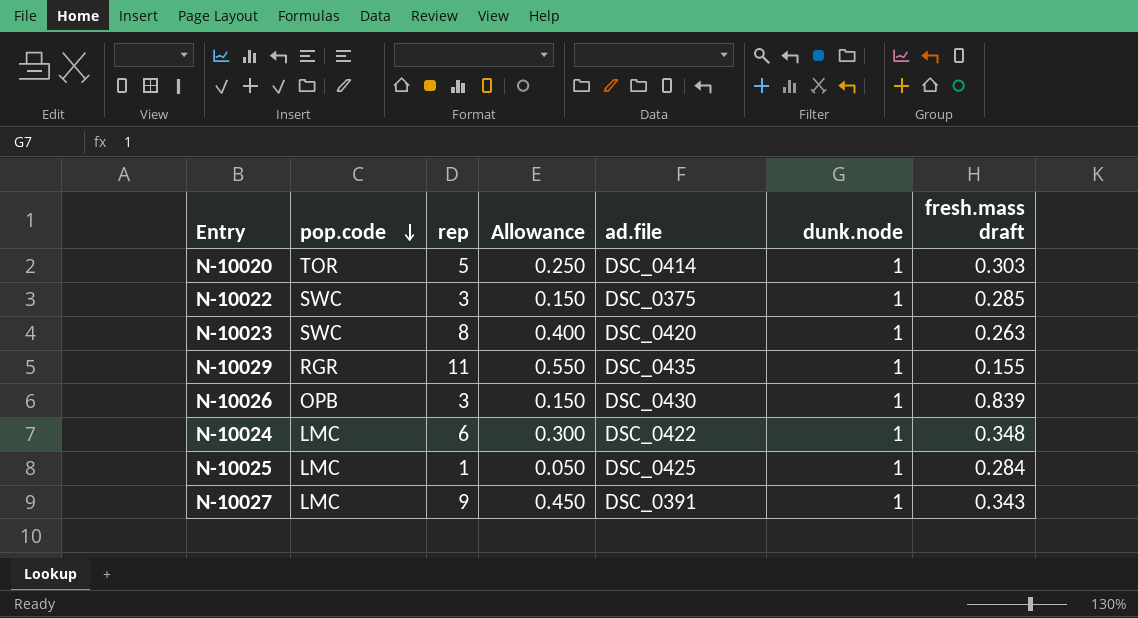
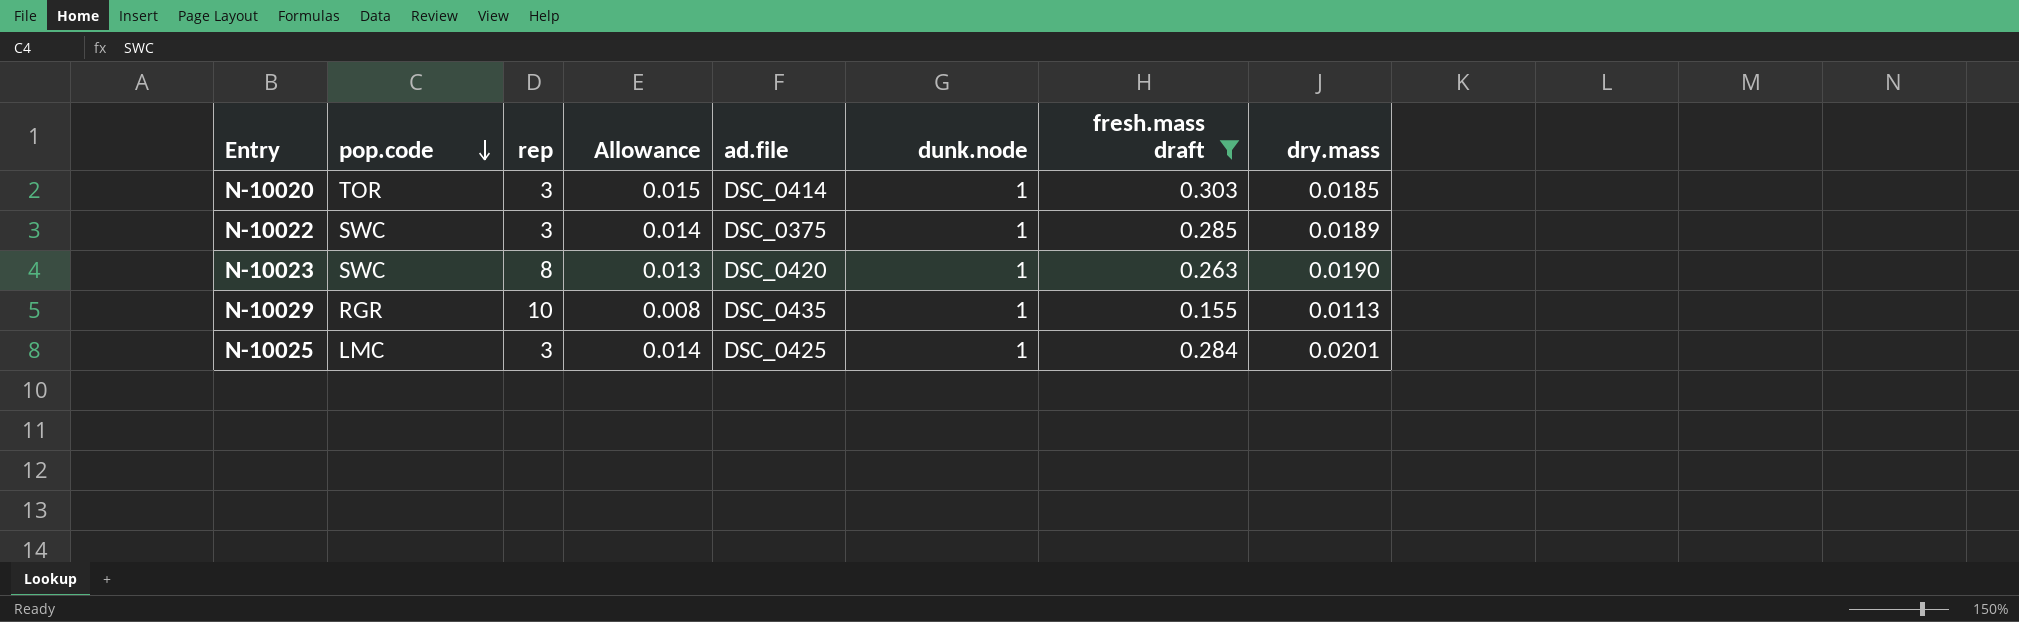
filter: none -> fresh.mass draft <= 0.303
column Allowance | formula: [rep] * 0.05 -> [fresh.mass draft] * 0.05
column dry.mass | position: none -> 8
N-10020 | rep: 5 -> 3
N-10029 | rep: 11 -> 10
N-10025 | rep: 1 -> 3

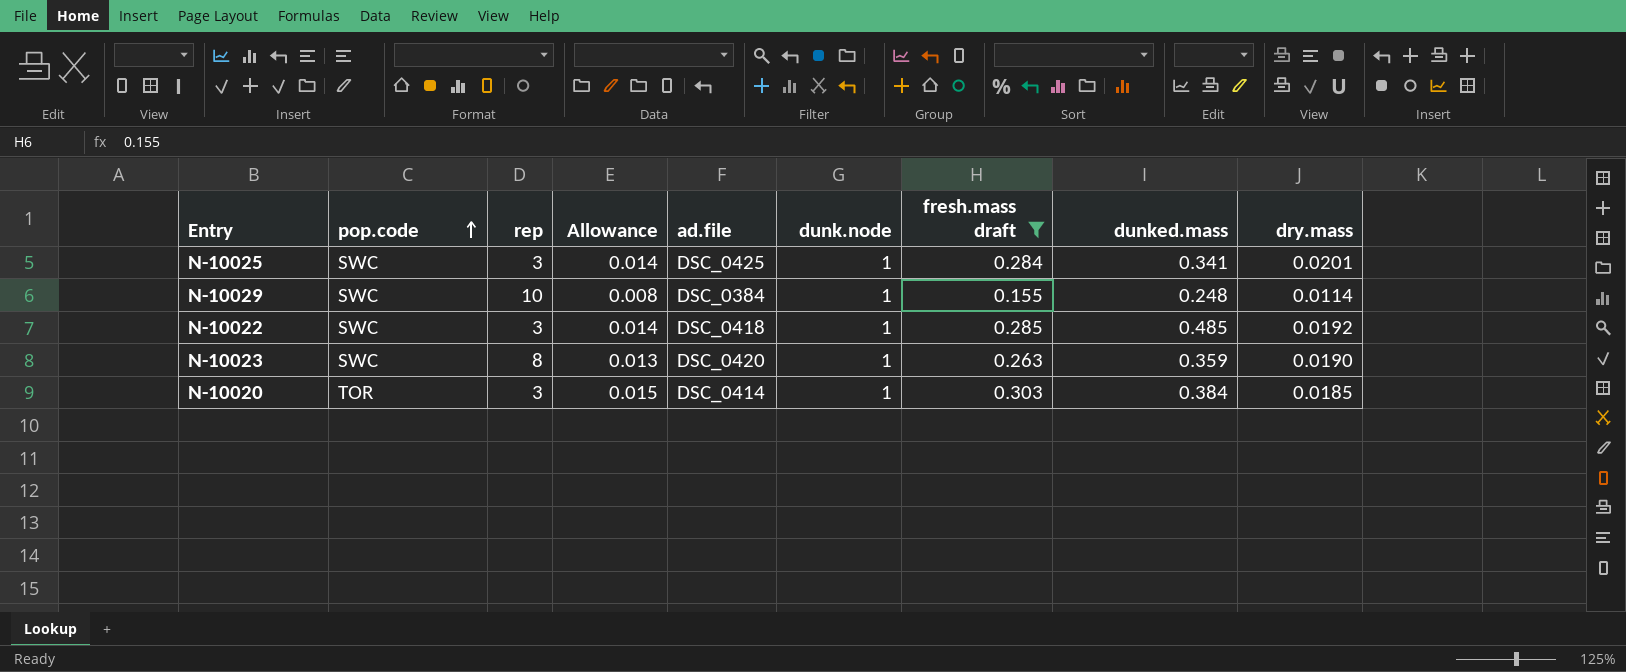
row order: pop.code descending -> pop.code ascending
column dunked.mass | position: none -> 8
N-10025 | pop.code: LMC -> SWC
N-10029 | pop.code: RGR -> SWC
N-10029 | ad.file: DSC_0435 -> DSC_0384
N-10029 | dry.mass: 0.0113 -> 0.0114
N-10022 | ad.file: DSC_0375 -> DSC_0418
N-10022 | dry.mass: 0.0189 -> 0.0192

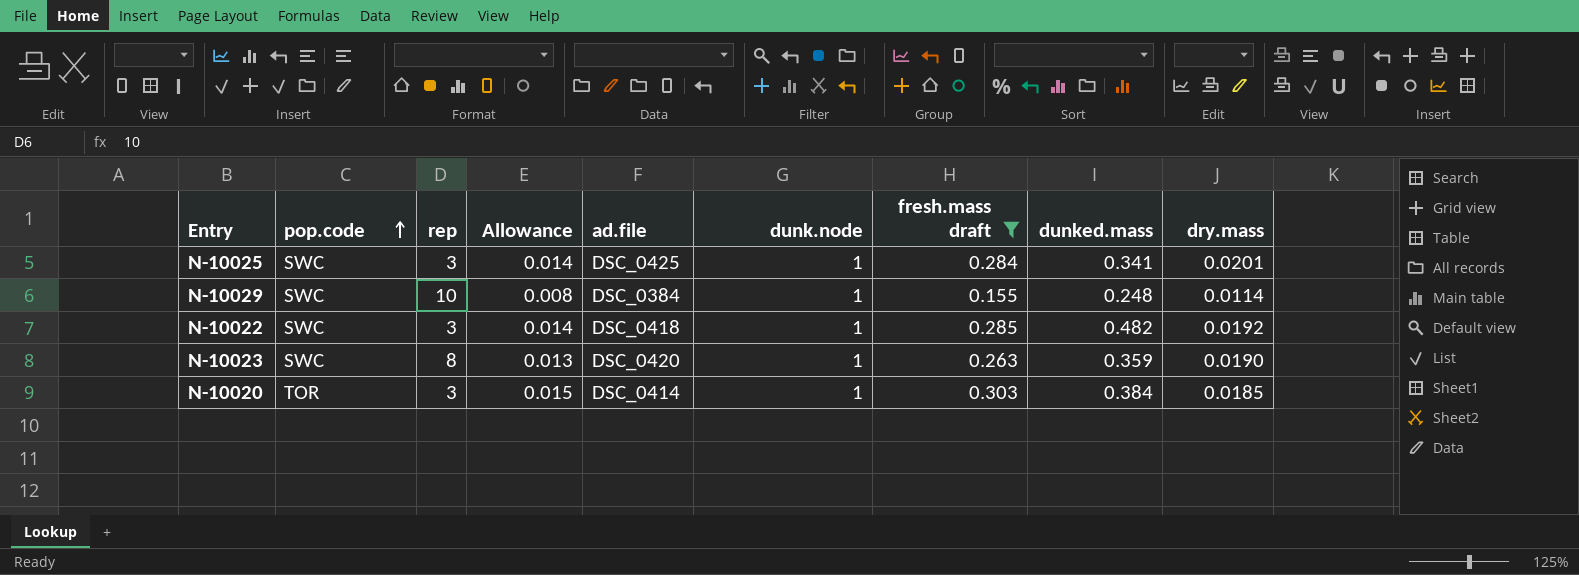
N-10022 | dunked.mass: 0.485 -> 0.482

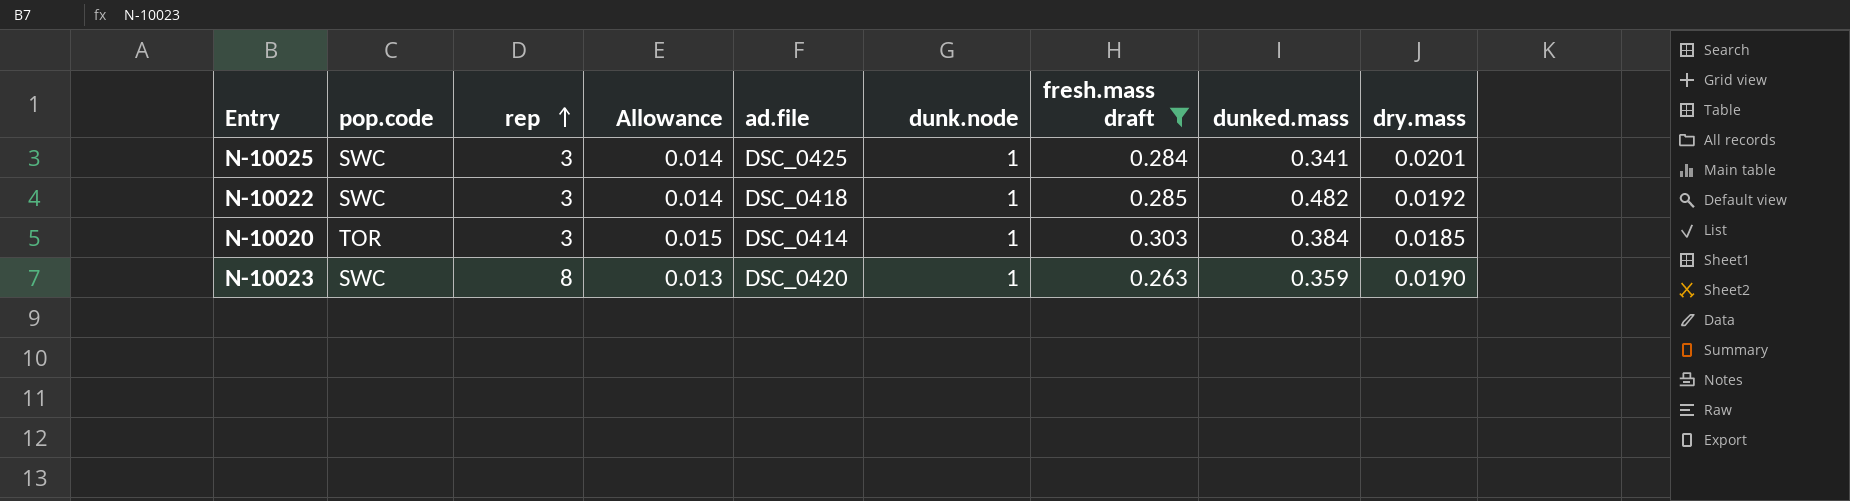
row order: pop.code ascending -> rep ascending
row N-10029: SWC | 10 | 0.008 | DSC_0384 | 1 | 0.155 | 0.248 | 0.0114 -> none

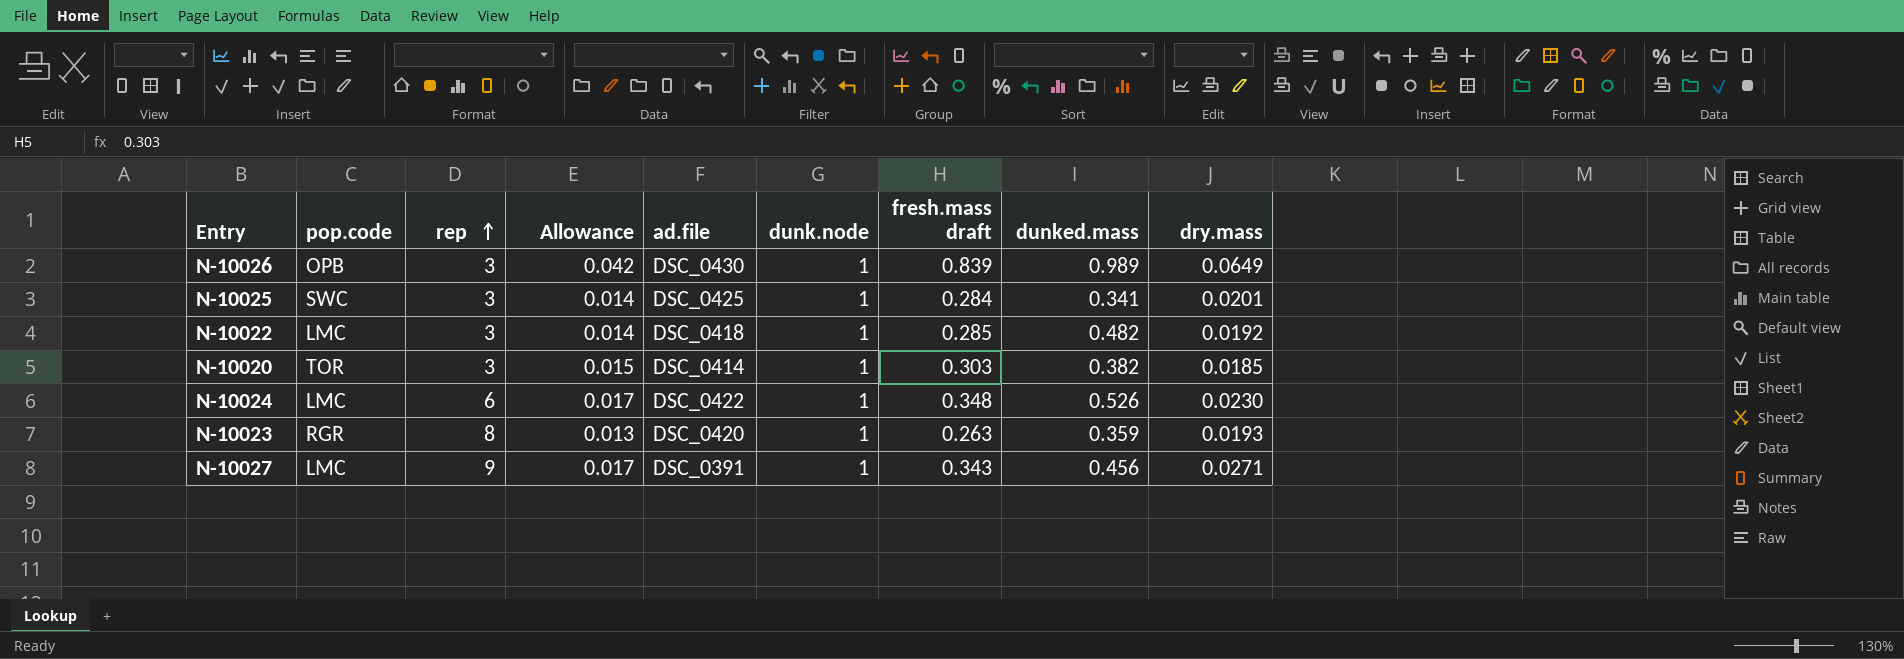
filter: fresh.mass draft <= 0.303 -> none
N-10022 | pop.code: SWC -> LMC
N-10020 | dunked.mass: 0.384 -> 0.382
N-10023 | pop.code: SWC -> RGR
N-10023 | dry.mass: 0.0190 -> 0.0193

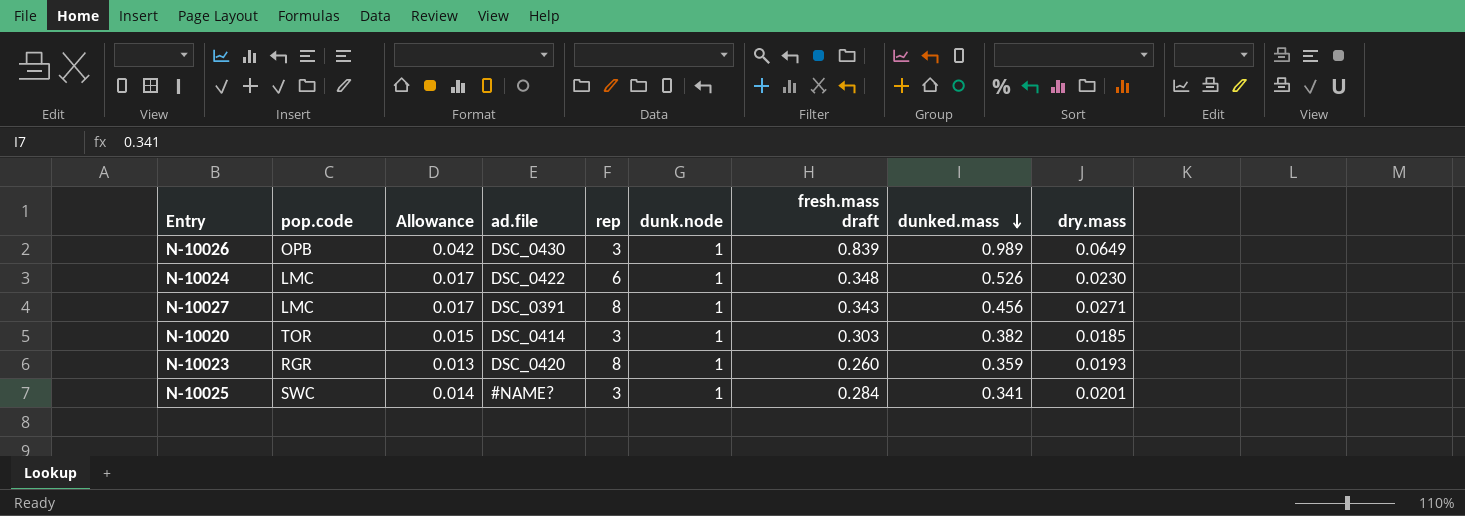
row order: rep ascending -> dunked.mass descending
column rep | position: 3 -> 5
row N-10022: LMC | 3 | 0.014 | DSC_0418 | 1 | 0.285 | 0.482 | 0.0192 -> none
N-10027 | rep: 9 -> 8
N-10023 | fresh.mass draft: 0.263 -> 0.260
N-10025 | ad.file: DSC_0425 -> #NAME?

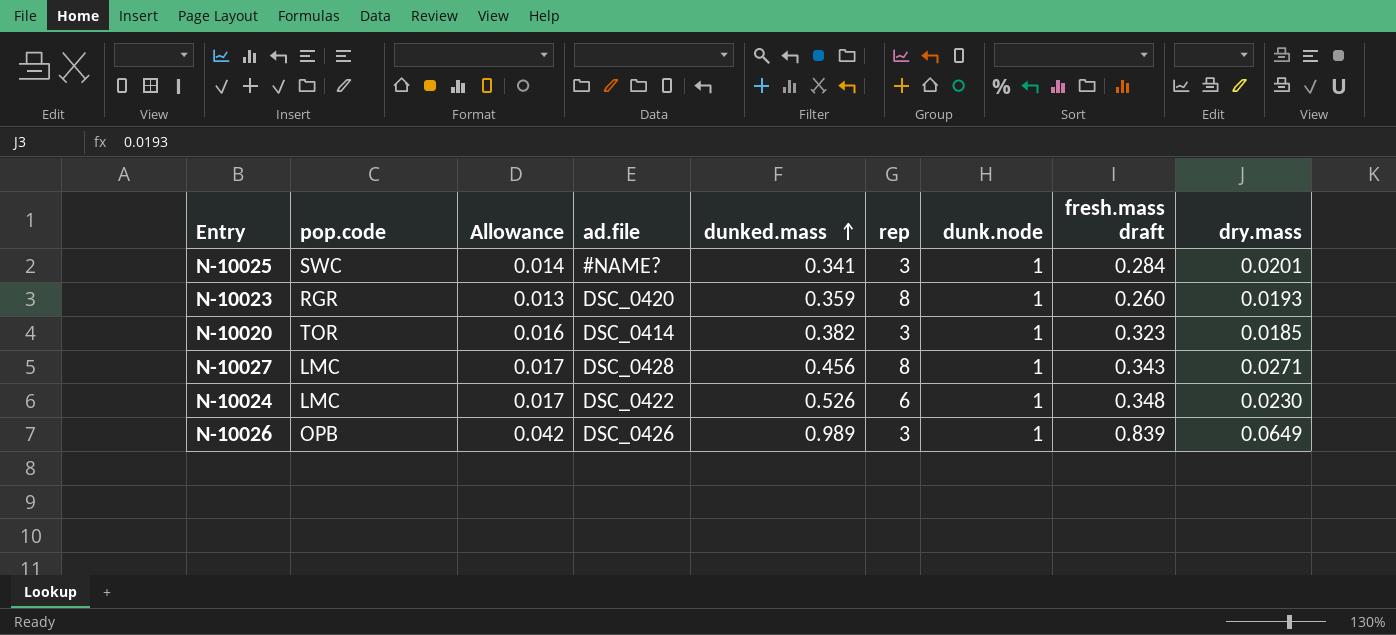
row order: dunked.mass descending -> dunked.mass ascending
column dunked.mass | position: 8 -> 5
N-10020 | Allowance: 0.015 -> 0.016
N-10020 | fresh.mass draft: 0.303 -> 0.323
N-10027 | ad.file: DSC_0391 -> DSC_0428
N-10026 | ad.file: DSC_0430 -> DSC_0426

